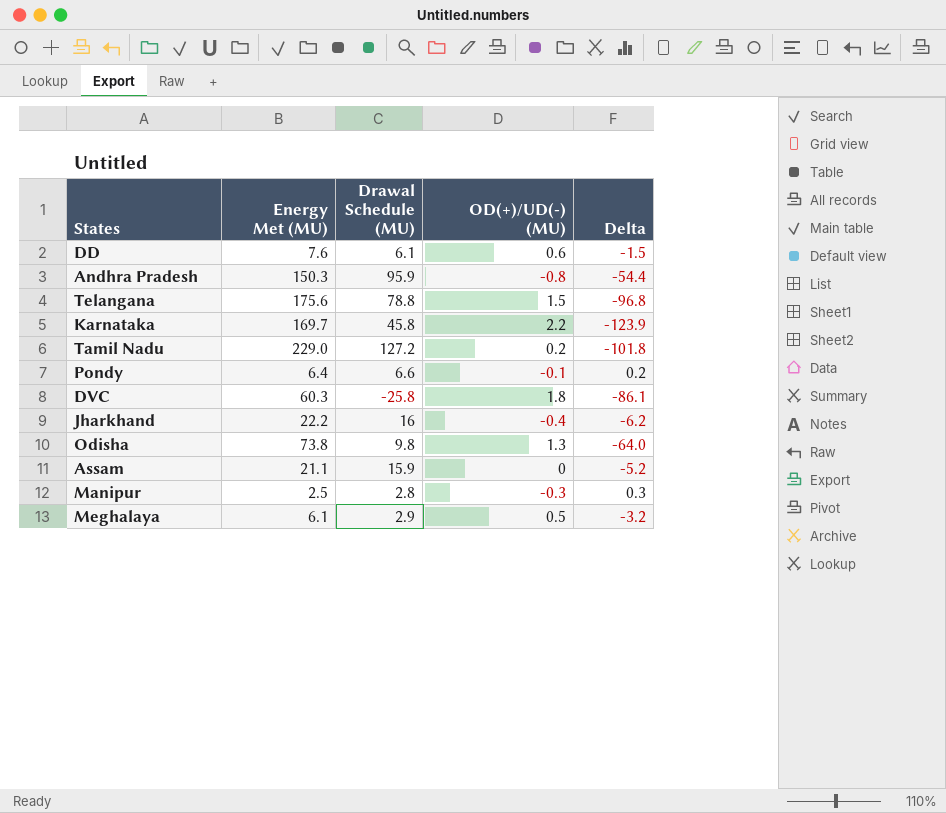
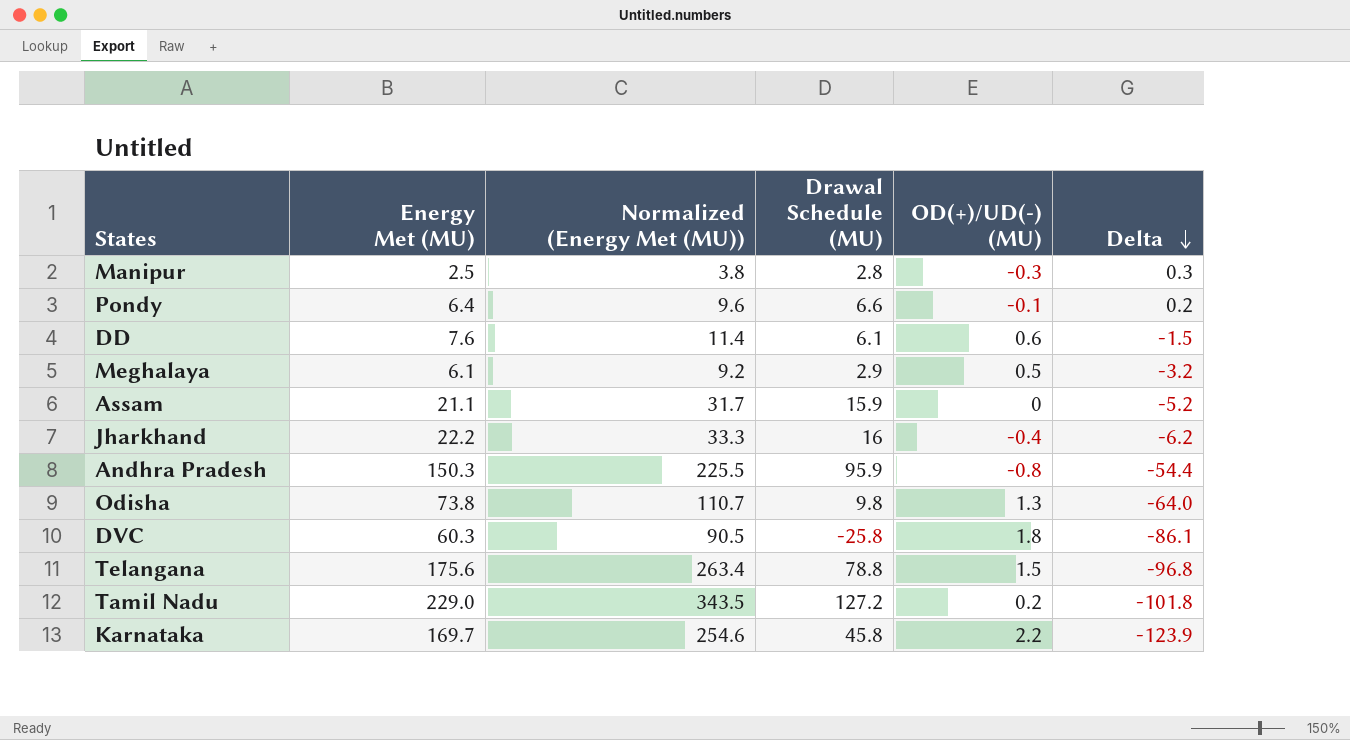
row order: none -> Delta descending
column Normalized (Energy Met (MU)) | formula: none -> [Energy Met (MU)] * 1.5

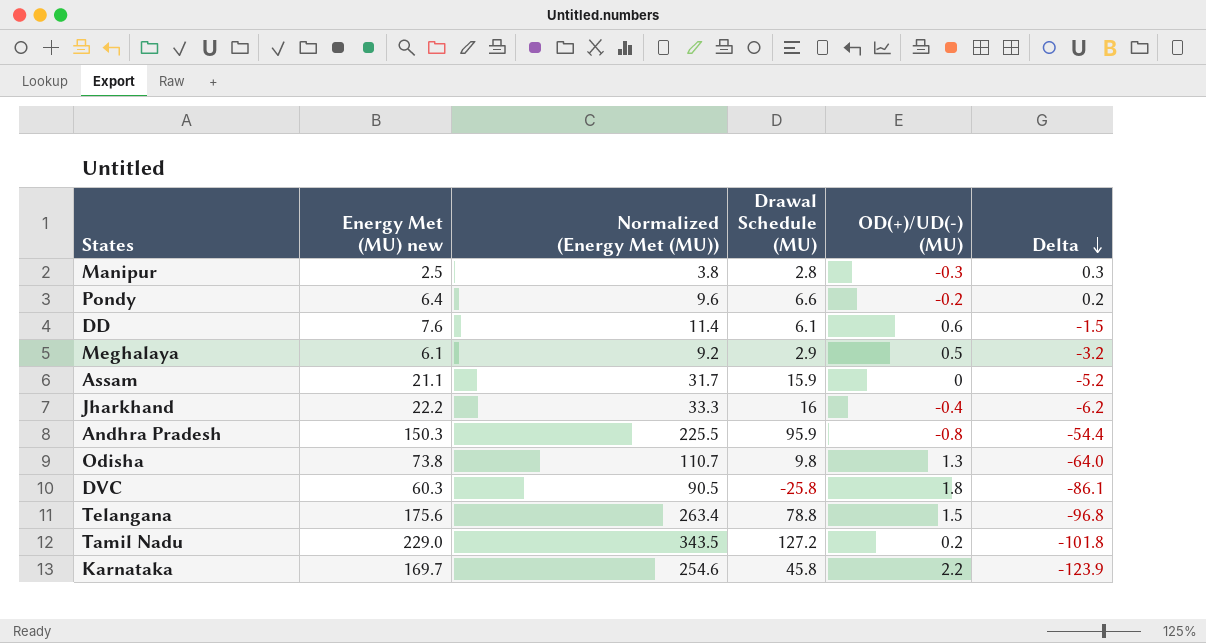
column name: Energy Met (MU) -> Energy Met (MU) new
Pondy | OD(+)/UD(-) (MU): -0.1 -> -0.2

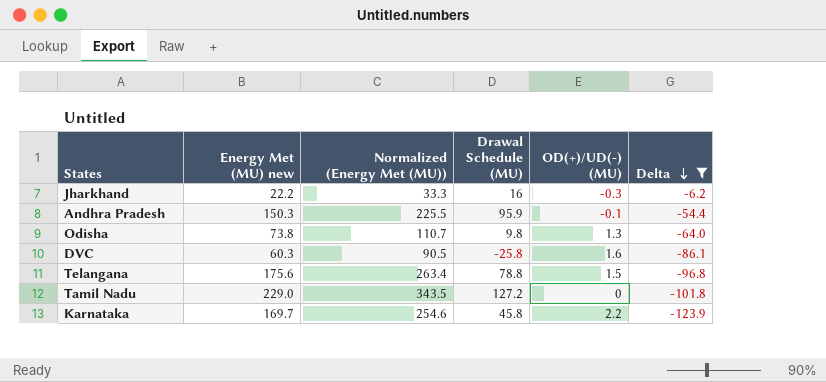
filter: none -> Delta <= -6.2
Jharkhand | OD(+)/UD(-) (MU): -0.4 -> -0.3
Andhra Pradesh | OD(+)/UD(-) (MU): -0.8 -> -0.1
DVC | OD(+)/UD(-) (MU): 1.8 -> 1.6
Tamil Nadu | OD(+)/UD(-) (MU): 0.2 -> 0

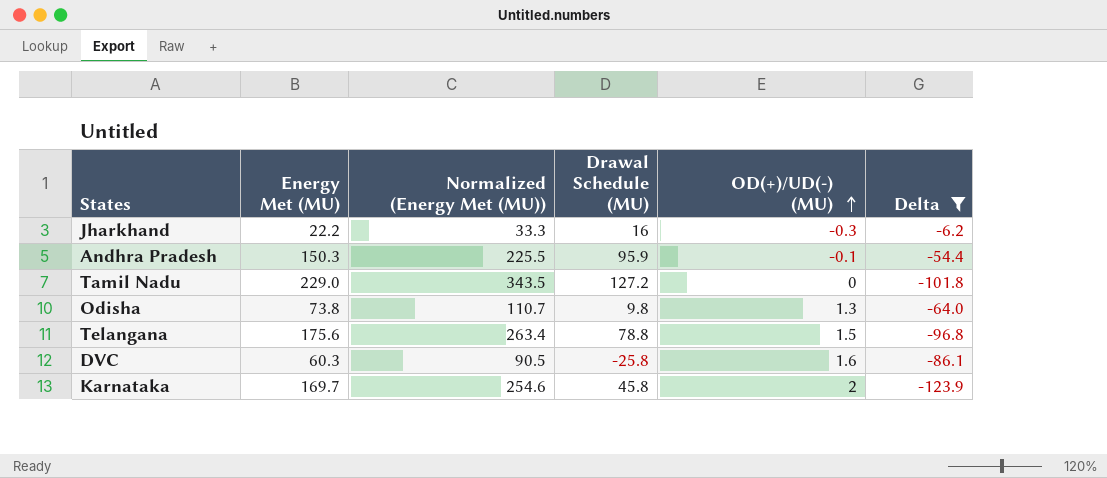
row order: Delta descending -> OD(+)/UD(-) (MU) ascending
column name: Energy Met (MU) new -> Energy Met (MU)
Karnataka | OD(+)/UD(-) (MU): 2.2 -> 2

